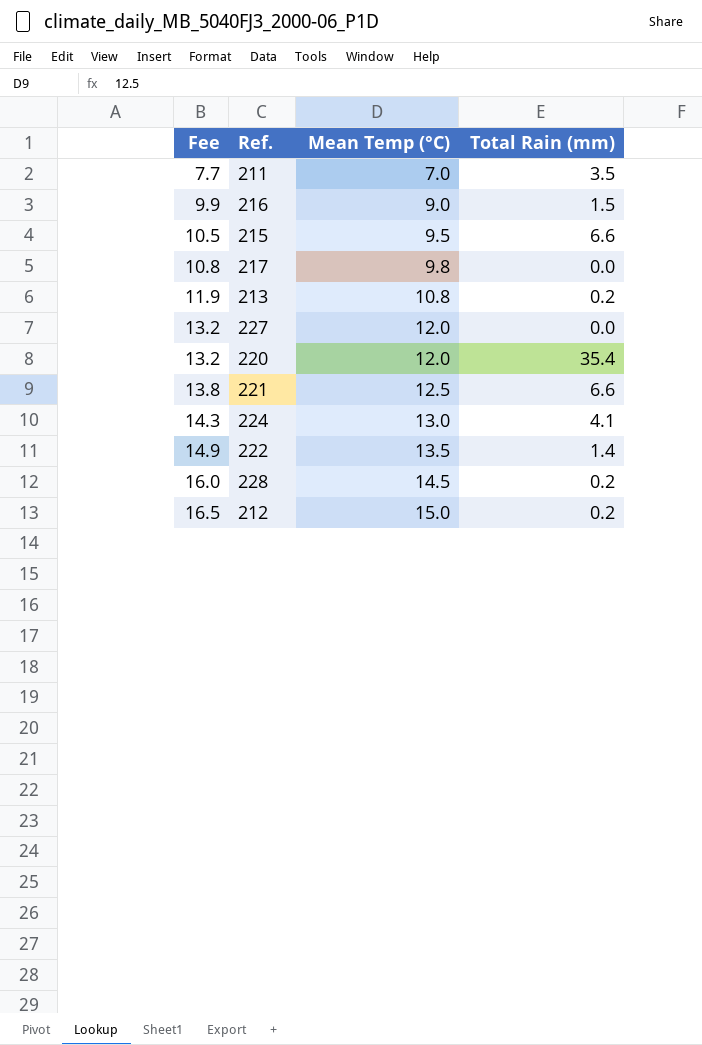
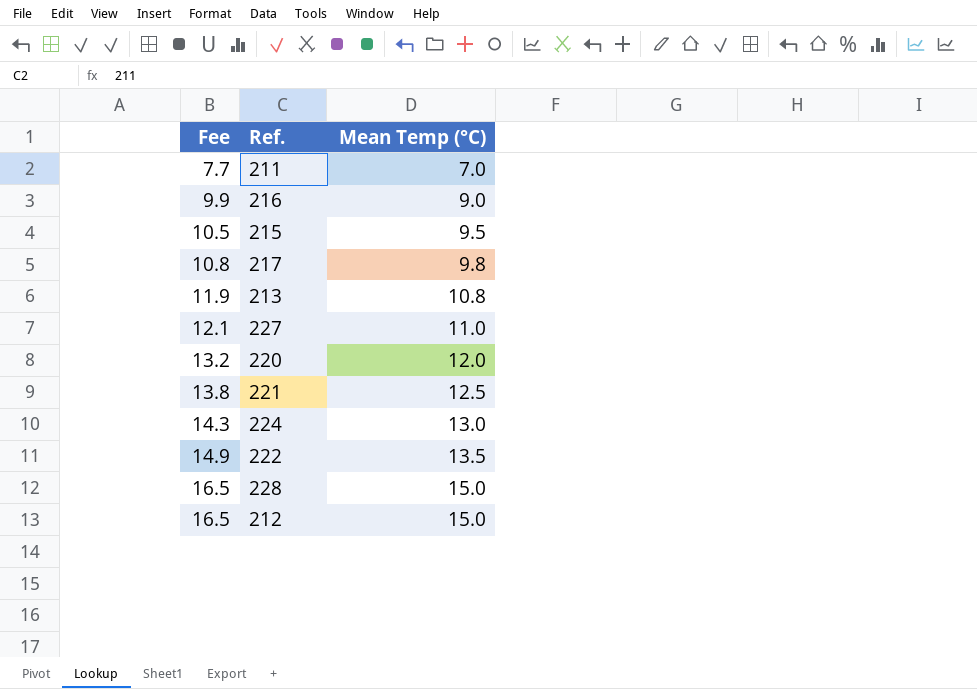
column Total Rain (mm) | position: 4 -> none
227 | Fee: 13.2 -> 12.1
227 | Mean Temp (°C): 12.0 -> 11.0
228 | Fee: 16.0 -> 16.5
228 | Mean Temp (°C): 14.5 -> 15.0

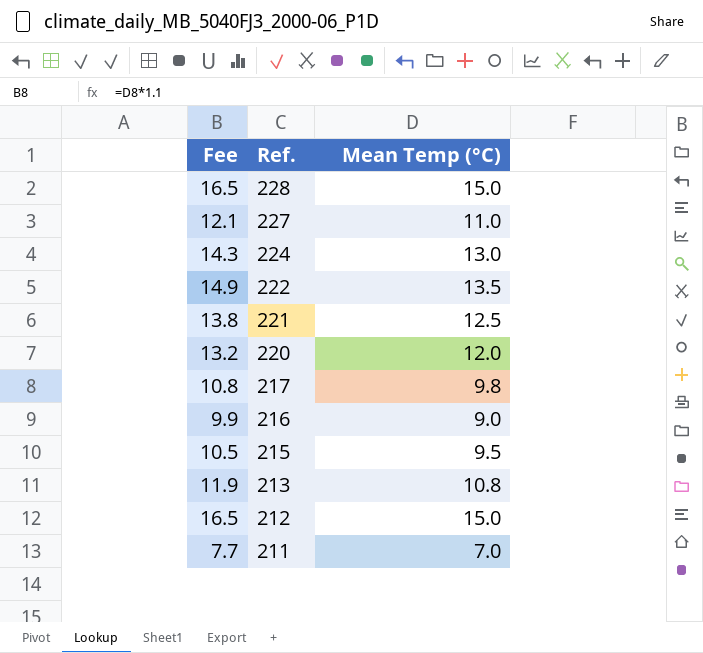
row order: Fee ascending -> Ref. descending

